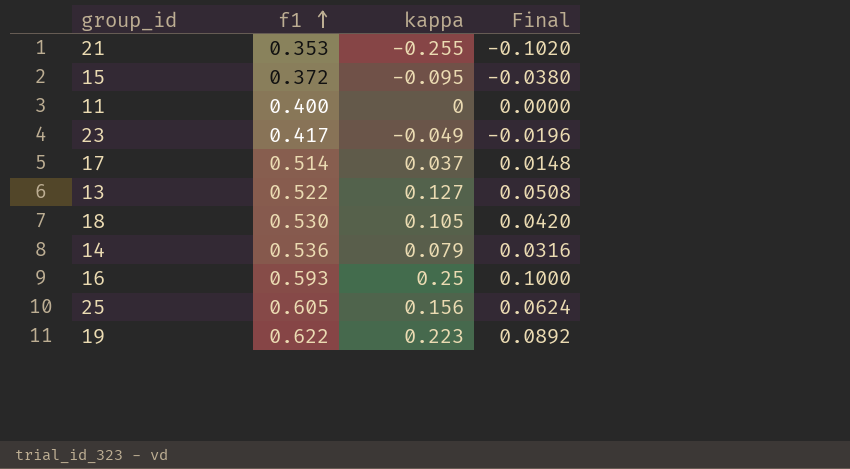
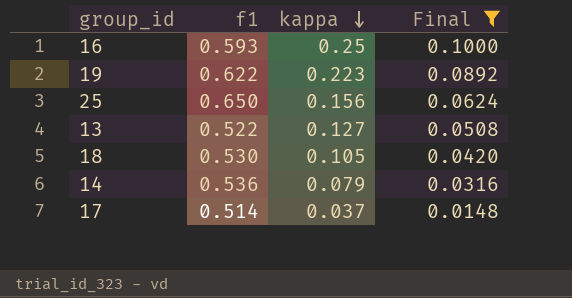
filter: none -> Final >= 0.0148
row order: f1 ascending -> kappa descending
25 | f1: 0.605 -> 0.650

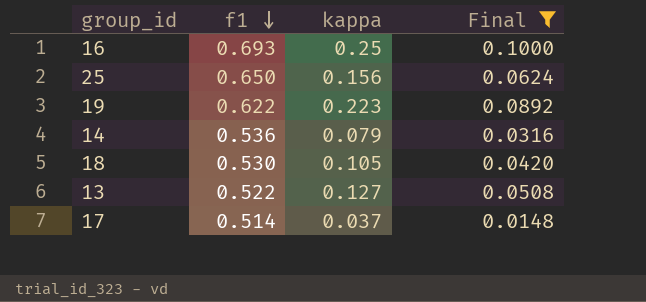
row order: kappa descending -> f1 descending
16 | f1: 0.593 -> 0.693

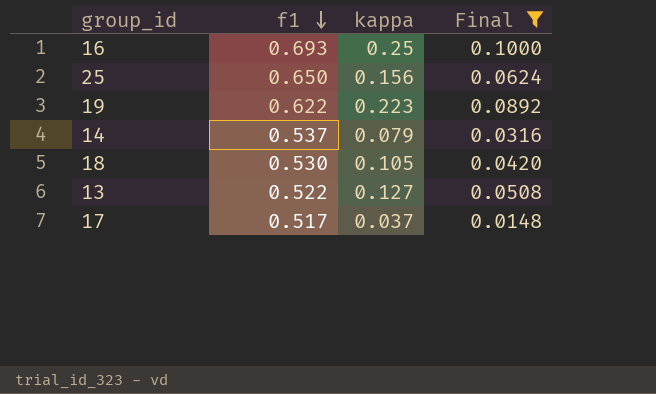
14 | f1: 0.536 -> 0.537
17 | f1: 0.514 -> 0.517

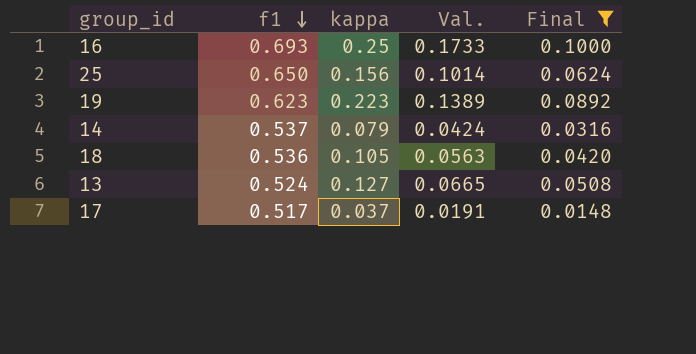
column Val. | formula: none -> [f1] * [kappa]
19 | f1: 0.622 -> 0.623
18 | f1: 0.530 -> 0.536
13 | f1: 0.522 -> 0.524

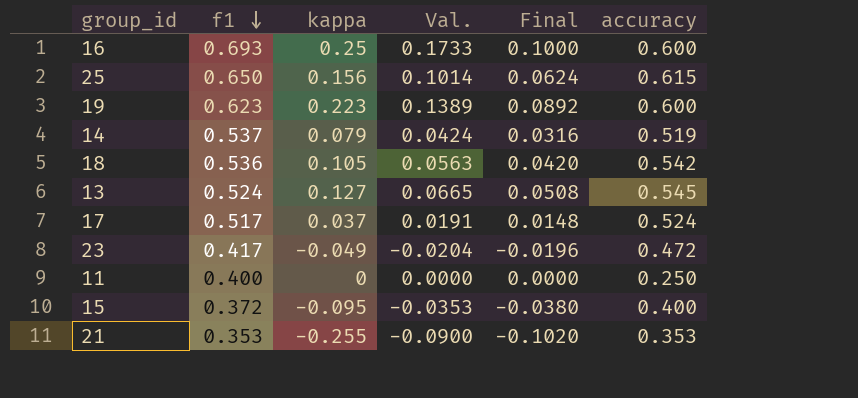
filter: Final >= 0.0148 -> none
column accuracy | position: none -> 6

